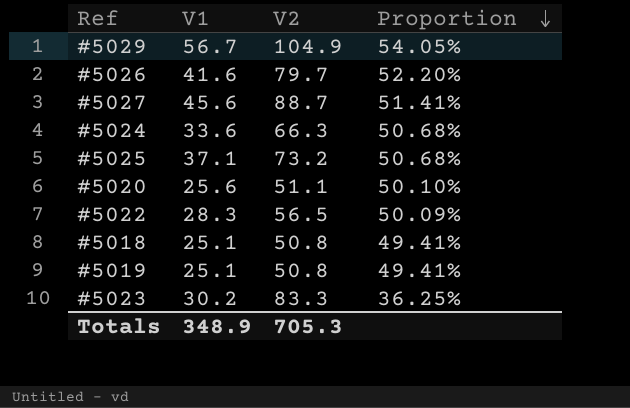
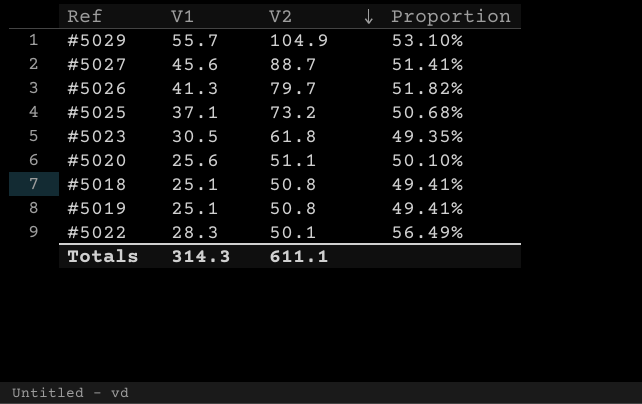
row order: Proportion descending -> V2 descending
row #5024: 33.6 | 66.3 | 50.68% -> none
#5029 | V1: 56.7 -> 55.7
#5029 | Proportion: 54.05% -> 53.10%
#5026 | V1: 41.6 -> 41.3
#5026 | Proportion: 52.20% -> 51.82%
#5023 | V1: 30.2 -> 30.5
#5023 | V2: 83.3 -> 61.8
#5023 | Proportion: 36.25% -> 49.35%
#5022 | V2: 56.5 -> 50.1
#5022 | Proportion: 50.09% -> 56.49%
Totals | V1: 348.9 -> 314.3
Totals | V2: 705.3 -> 611.1

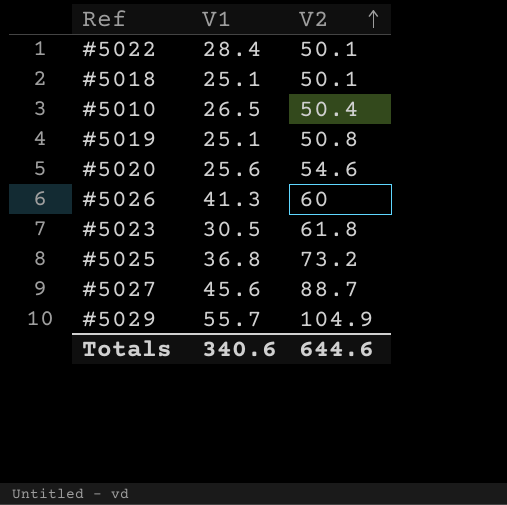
row order: V2 descending -> V2 ascending
column Proportion | formula: [V1] / [V2] -> none
#5022 | V1: 28.3 -> 28.4
#5018 | V2: 50.8 -> 50.1
row #5010: none -> 26.5 | 50.4
#5020 | V2: 51.1 -> 54.6
#5026 | V2: 79.7 -> 60
#5025 | V1: 37.1 -> 36.8
Totals | V1: 314.3 -> 340.6
Totals | V2: 611.1 -> 644.6

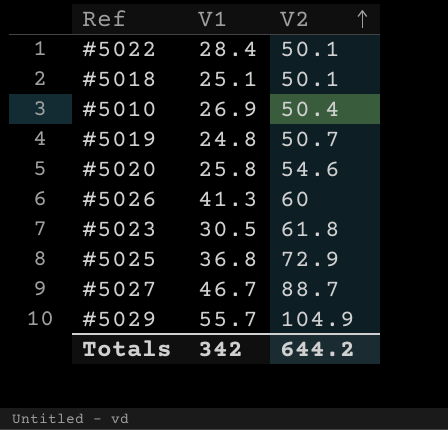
#5010 | V1: 26.5 -> 26.9
#5019 | V1: 25.1 -> 24.8
#5019 | V2: 50.8 -> 50.7
#5020 | V1: 25.6 -> 25.8
#5025 | V2: 73.2 -> 72.9
#5027 | V1: 45.6 -> 46.7
Totals | V1: 340.6 -> 342
Totals | V2: 644.6 -> 644.2

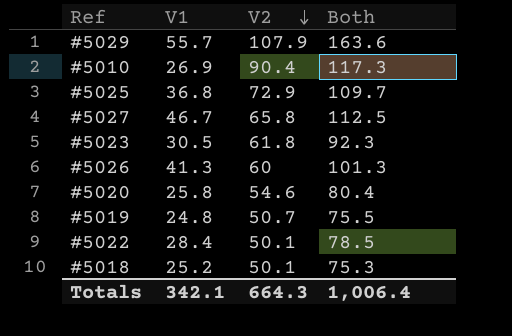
row order: V2 ascending -> V2 descending
column Both | formula: none -> [V1] + [V2]
#5029 | V2: 104.9 -> 107.9
#5010 | V2: 50.4 -> 90.4
#5027 | V2: 88.7 -> 65.8
#5018 | V1: 25.1 -> 25.2
Totals | V1: 342 -> 342.1
Totals | V2: 644.2 -> 664.3

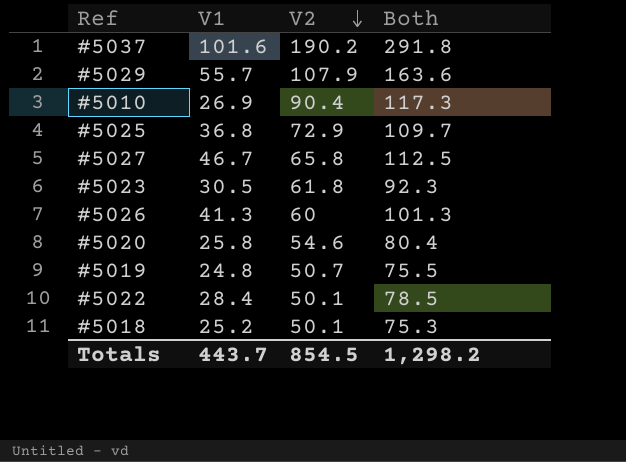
row #5037: none -> 101.6 | 190.2 | 291.8
Totals | V1: 342.1 -> 443.7
Totals | V2: 664.3 -> 854.5
Totals | Both: 1,006.4 -> 1,298.2

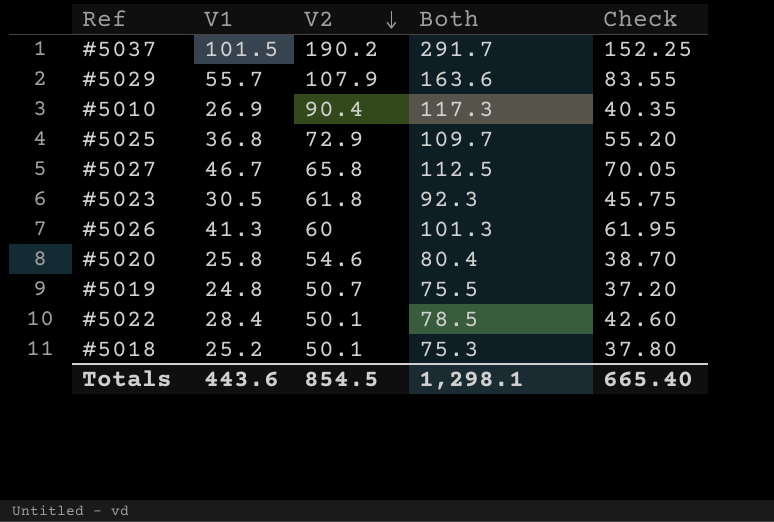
column Check | formula: none -> [V1] * 1.5
#5037 | V1: 101.6 -> 101.5
#5037 | Both: 291.8 -> 291.7
Totals | V1: 443.7 -> 443.6
Totals | Both: 1,298.2 -> 1,298.1

